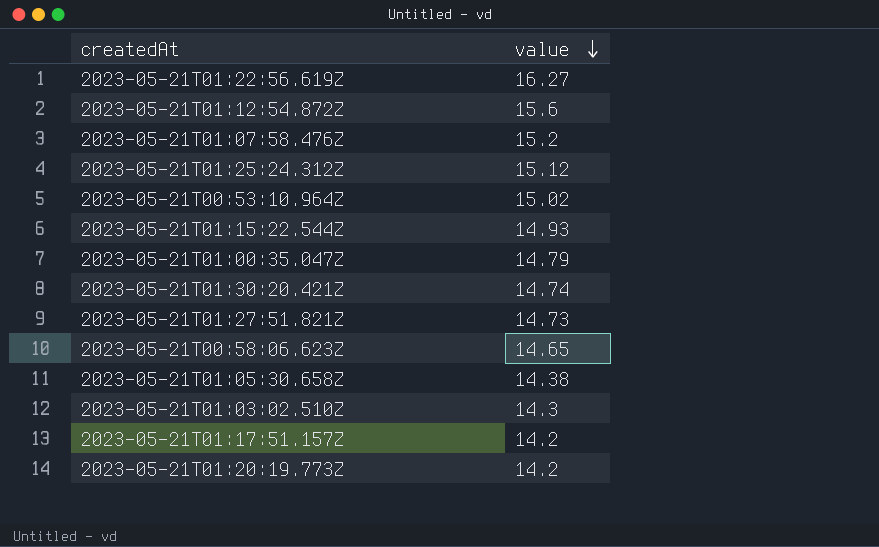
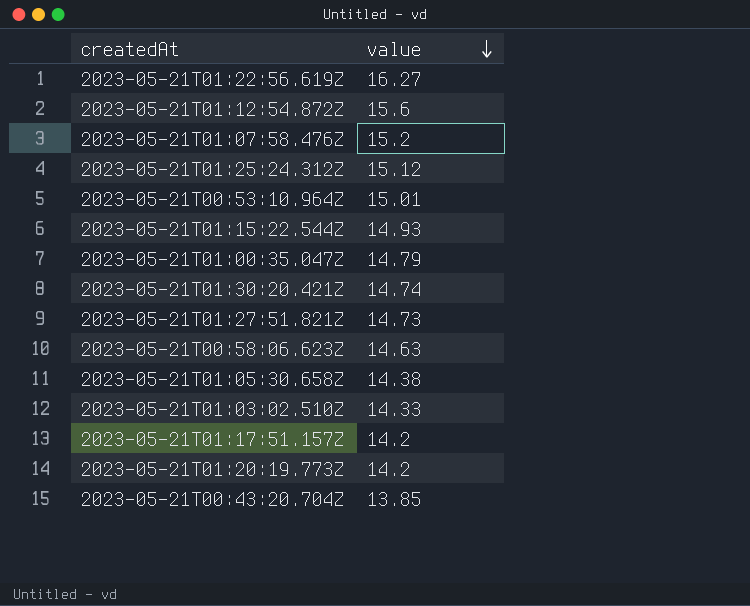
2023-05-21T00:53:10.964Z | value: 15.02 -> 15.01
2023-05-21T00:58:06.623Z | value: 14.65 -> 14.63
2023-05-21T01:03:02.510Z | value: 14.3 -> 14.33
row 2023-05-21T00:43:20.704Z: none -> 13.85

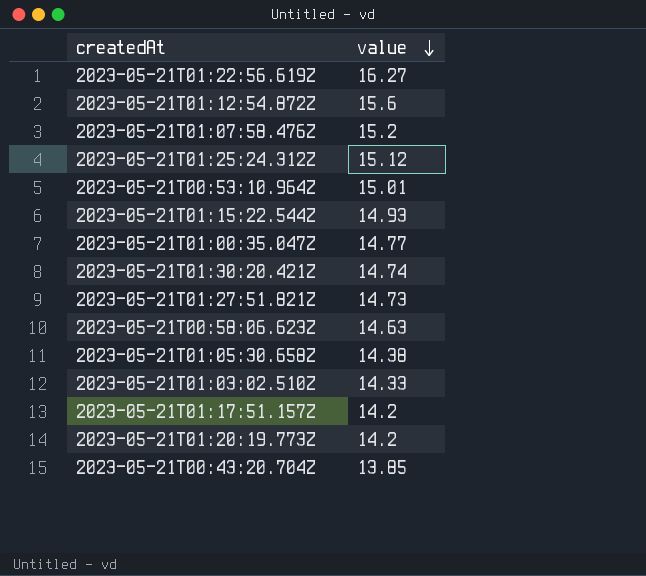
2023-05-21T01:00:35.047Z | value: 14.79 -> 14.77

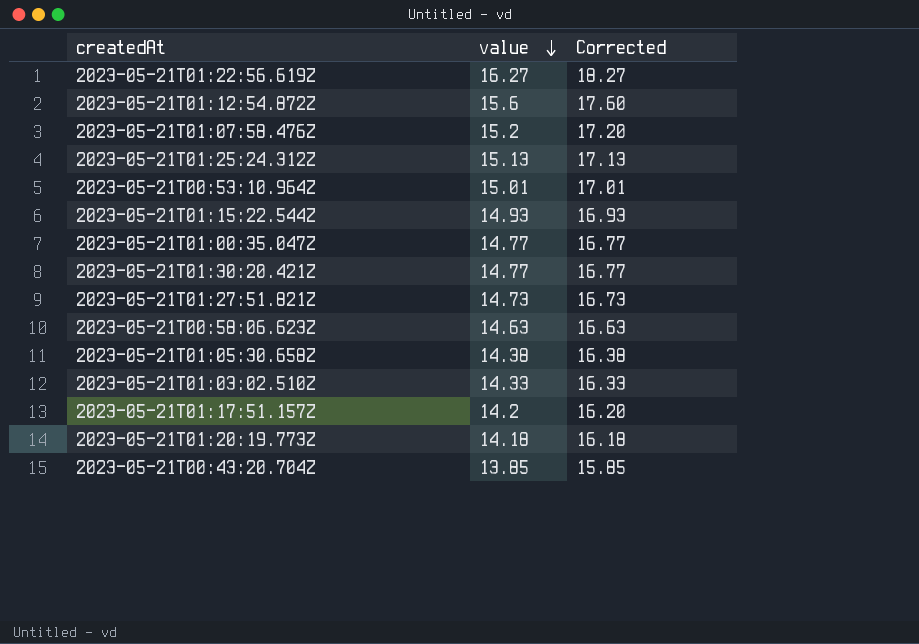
column Corrected | formula: none -> [value] + 2
2023-05-21T01:25:24.312Z | value: 15.12 -> 15.13
2023-05-21T01:30:20.421Z | value: 14.74 -> 14.77
2023-05-21T01:20:19.773Z | value: 14.2 -> 14.18

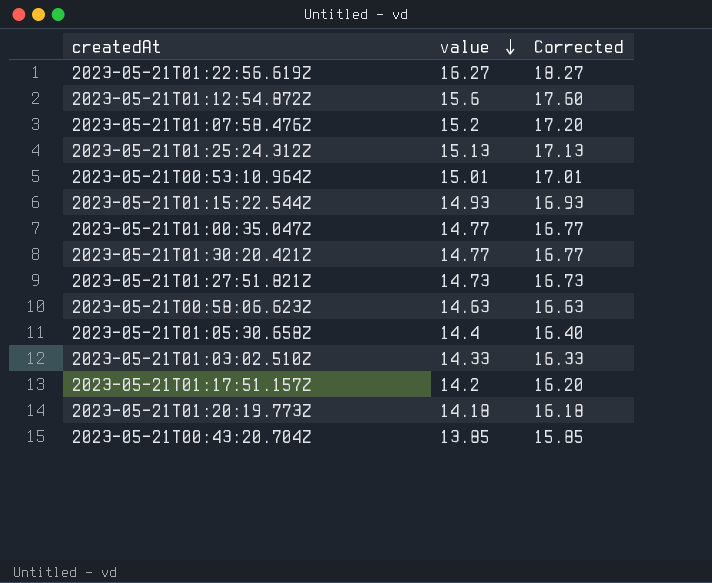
2023-05-21T01:05:30.658Z | value: 14.38 -> 14.4
2023-05-21T01:05:30.658Z | Corrected: 16.38 -> 16.40

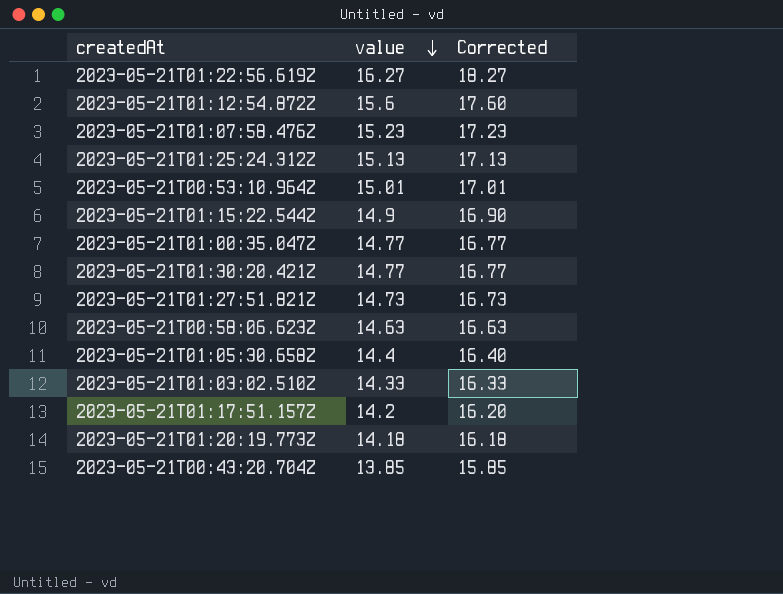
2023-05-21T01:07:58.476Z | value: 15.2 -> 15.23
2023-05-21T01:07:58.476Z | Corrected: 17.20 -> 17.23
2023-05-21T01:15:22.544Z | value: 14.93 -> 14.9
2023-05-21T01:15:22.544Z | Corrected: 16.93 -> 16.90

